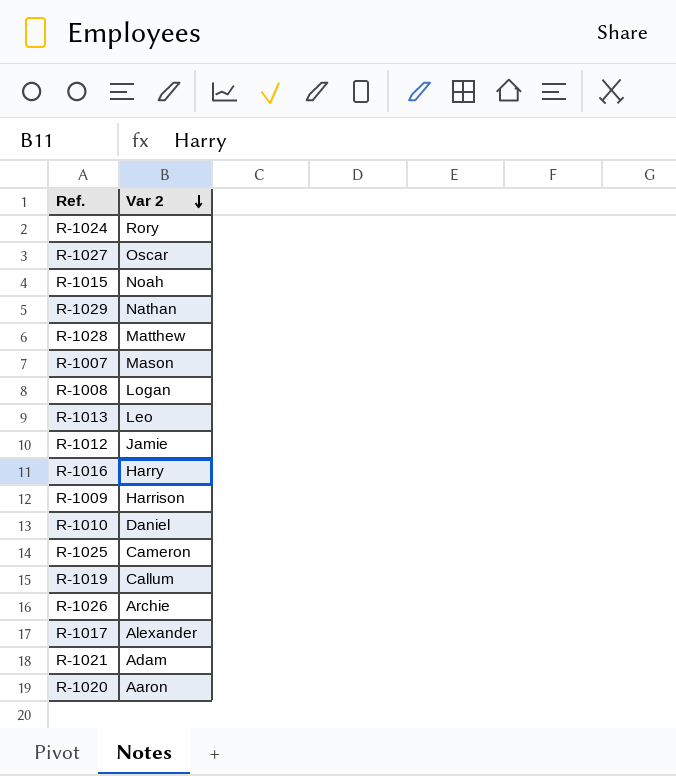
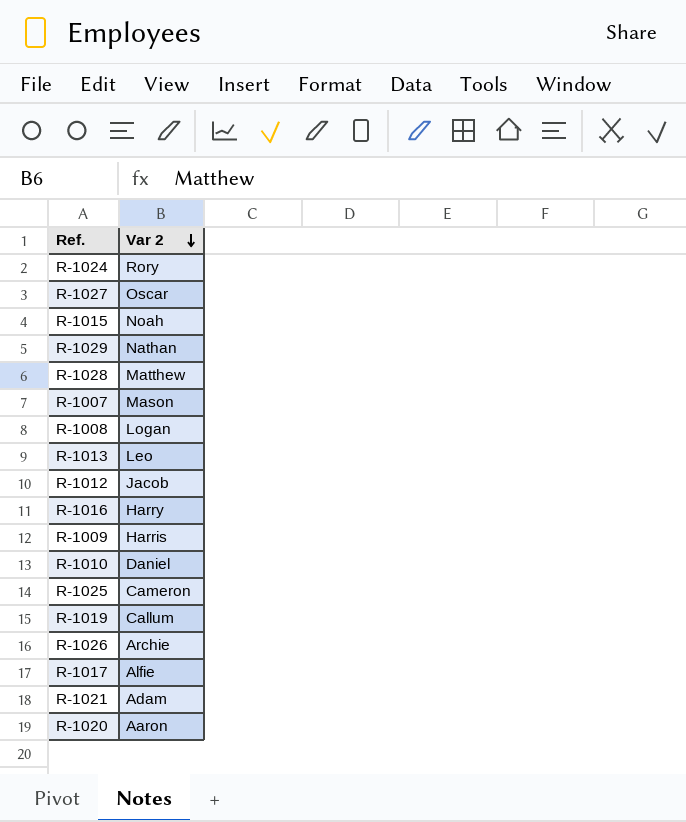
R-1012 | Var 2: Jamie -> Jacob
R-1009 | Var 2: Harrison -> Harris
R-1017 | Var 2: Alexander -> Alfie

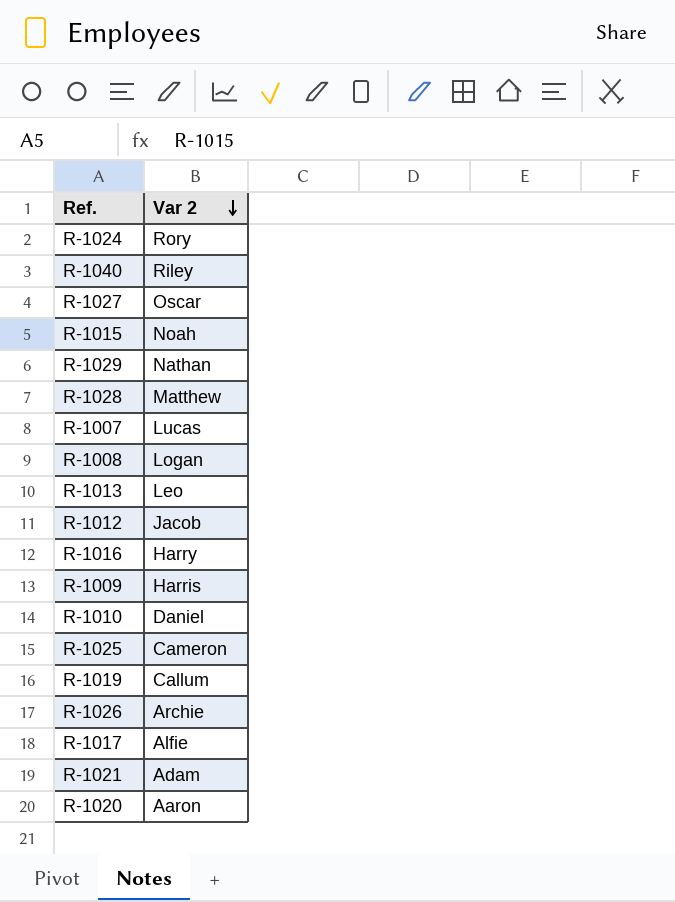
row R-1040: none -> Riley
R-1007 | Var 2: Mason -> Lucas

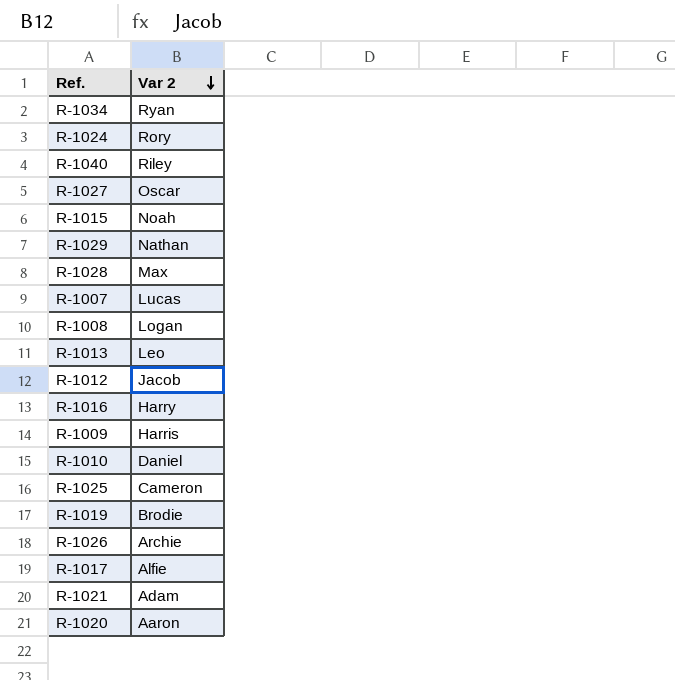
row R-1034: none -> Ryan
R-1028 | Var 2: Matthew -> Max
R-1019 | Var 2: Callum -> Brodie

